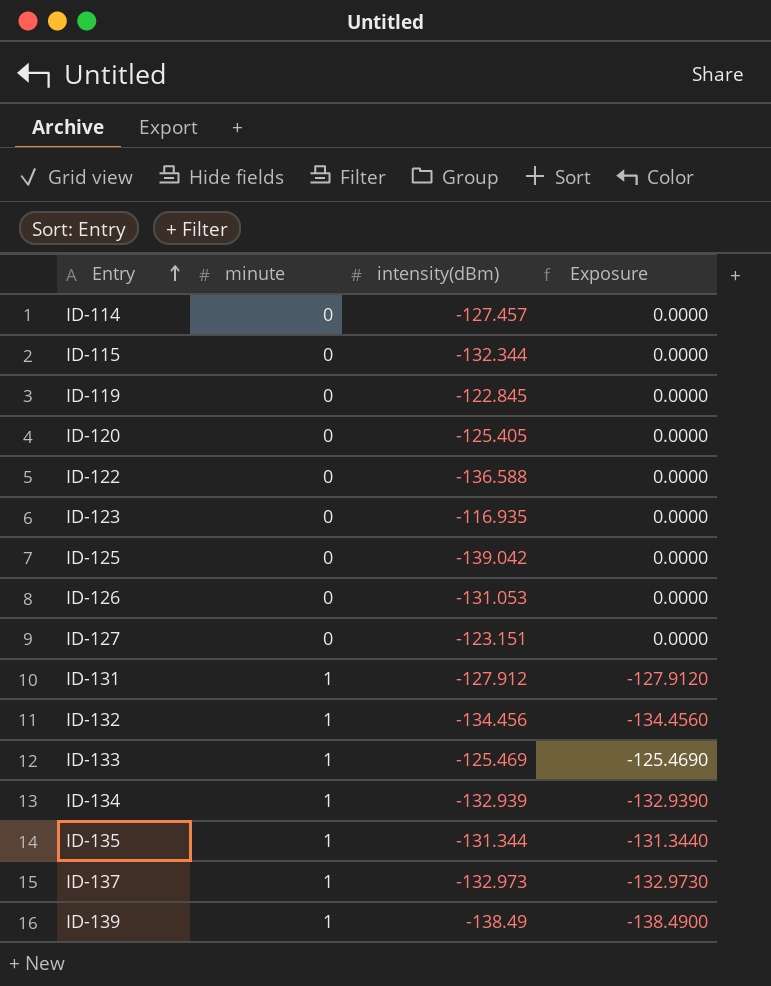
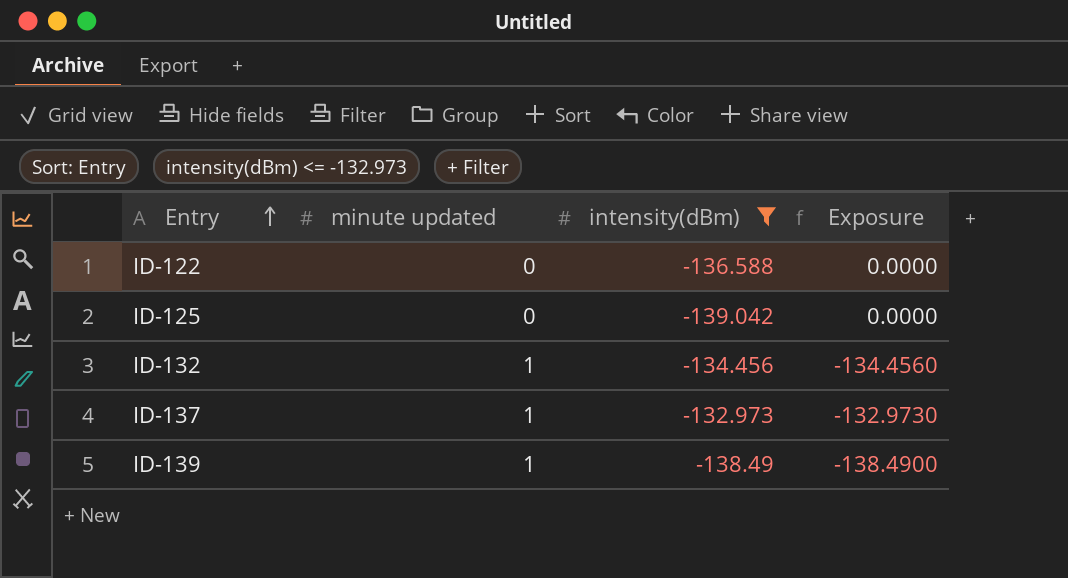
filter: none -> intensity(dBm) <= -132.973
column name: minute -> minute updated

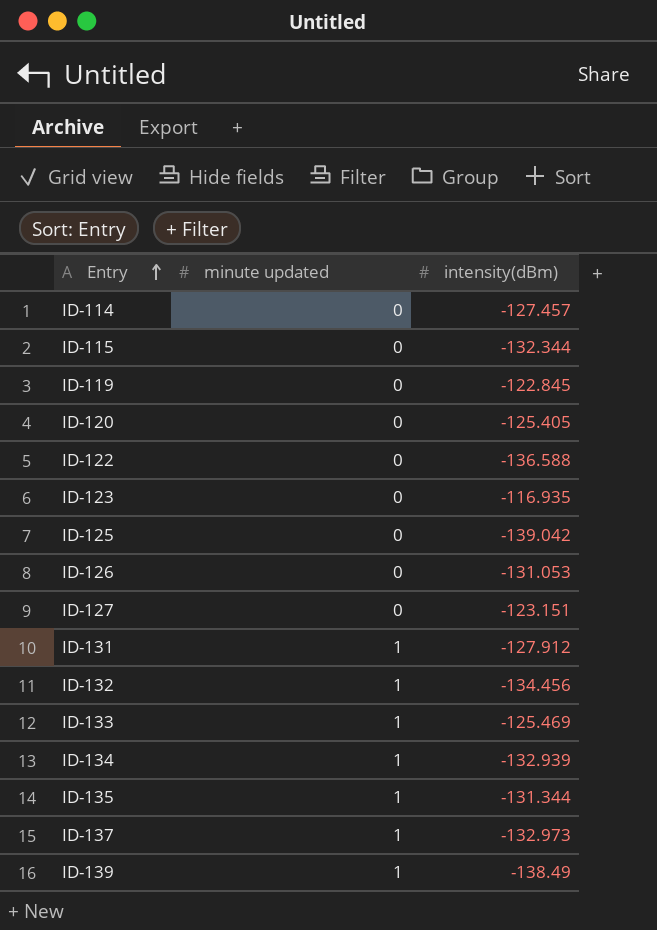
filter: intensity(dBm) <= -132.973 -> none
column Exposure | formula: [minute updated] * [intensity(dBm)] -> none

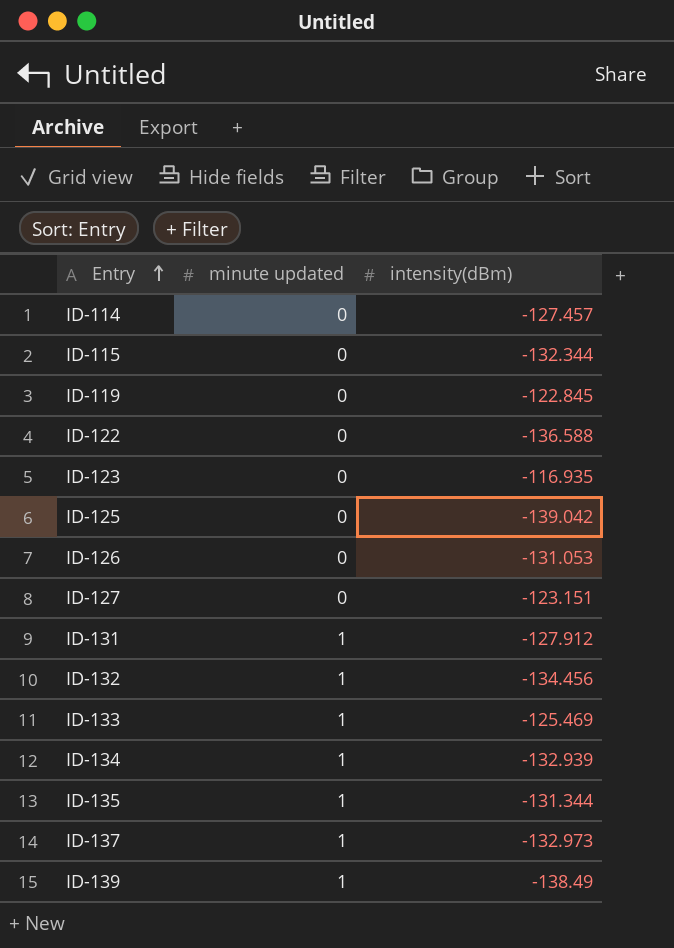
row ID-120: 0 | -125.405 -> none

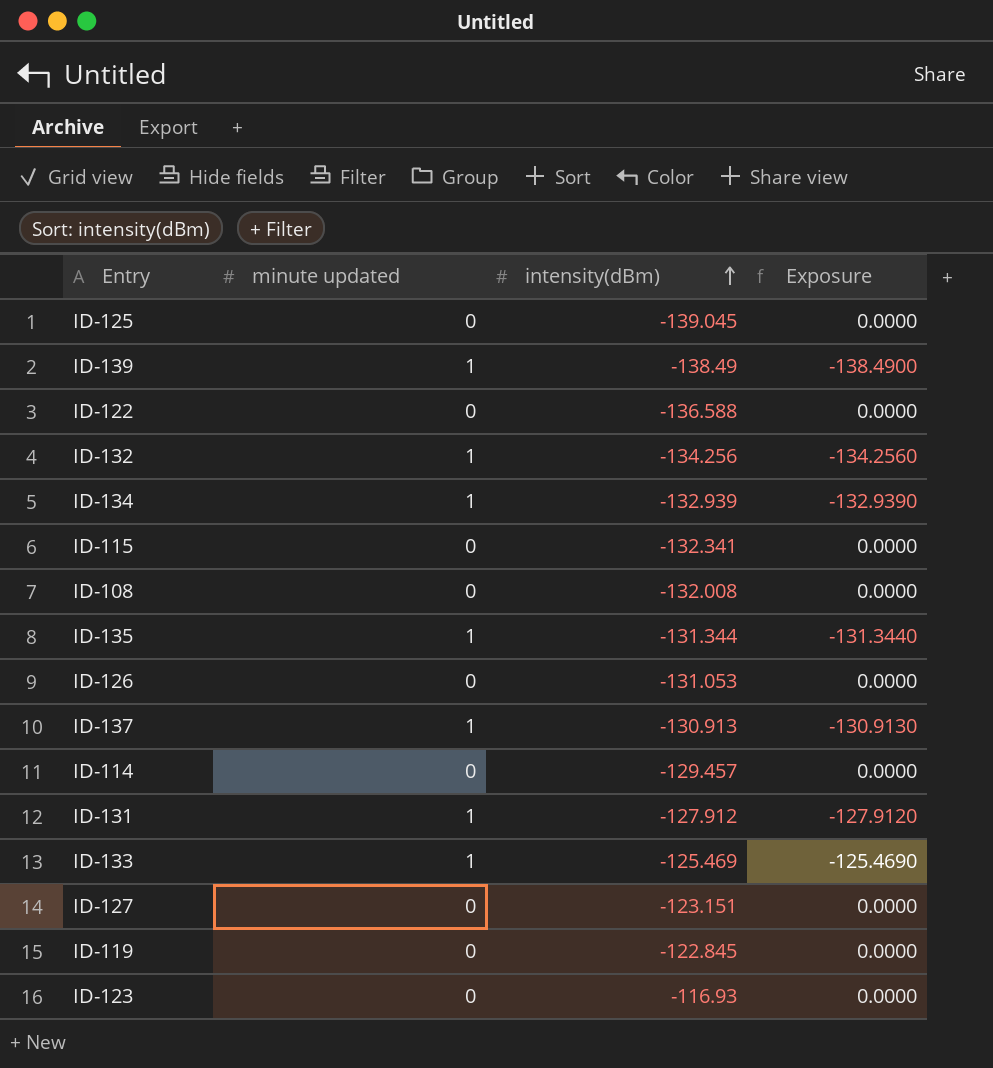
row order: Entry ascending -> intensity(dBm) ascending
column Exposure | formula: none -> [minute updated] * [intensity(dBm)]
ID-125 | intensity(dBm): -139.042 -> -139.045
ID-132 | intensity(dBm): -134.456 -> -134.256
ID-115 | intensity(dBm): -132.344 -> -132.341
row ID-108: none -> 0 | -132.008 | 0.0000
ID-137 | intensity(dBm): -132.973 -> -130.913
ID-114 | intensity(dBm): -127.457 -> -129.457
ID-123 | intensity(dBm): -116.935 -> -116.93

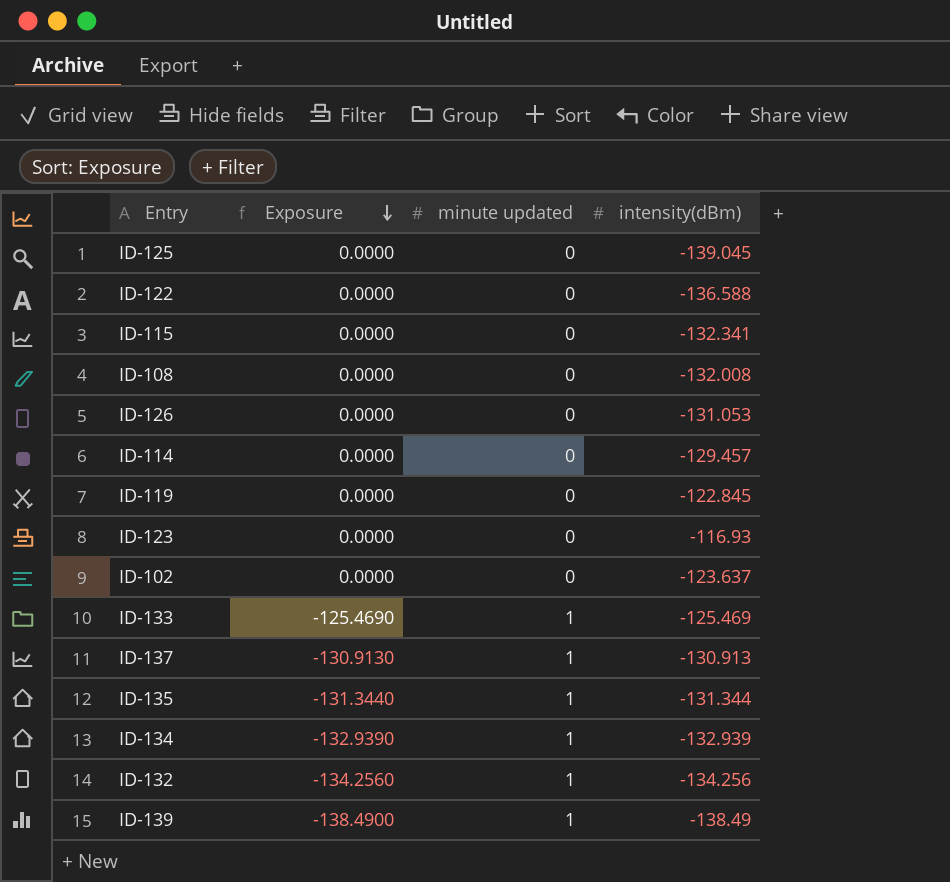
row order: intensity(dBm) ascending -> Exposure descending
column Exposure | position: 4 -> 2
row ID-131: 1 | -127.912 | -127.9120 -> none
row ID-127: 0 | -123.151 | 0.0000 -> none
row ID-102: none -> 0.0000 | 0 | -123.637

